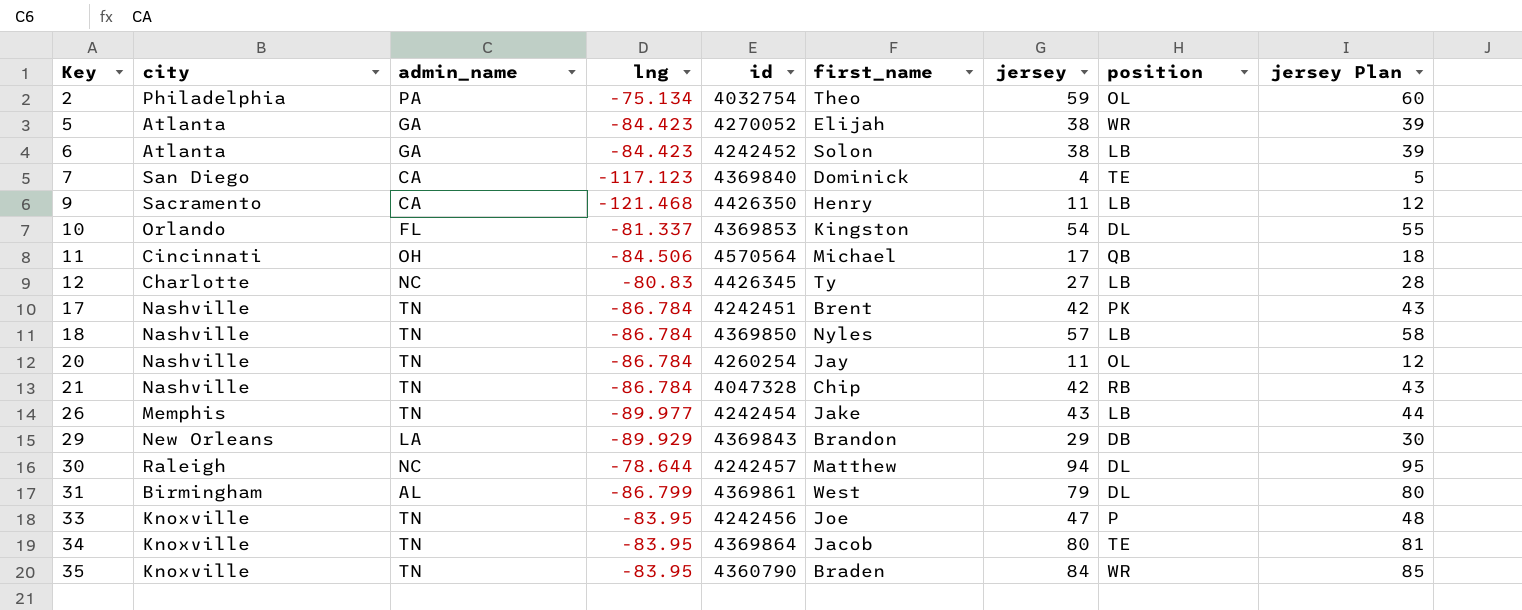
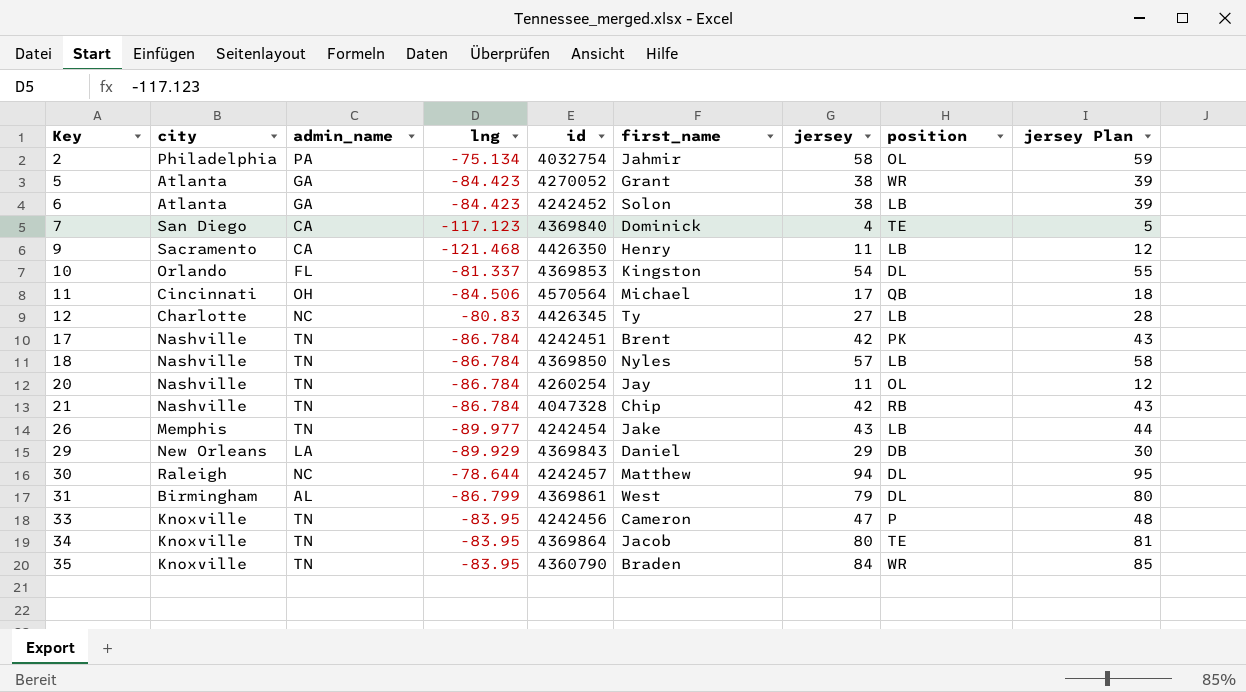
2 | first_name: Theo -> Jahmir
2 | jersey: 59 -> 58
2 | jersey Plan: 60 -> 59
5 | first_name: Elijah -> Grant
29 | first_name: Brandon -> Daniel
33 | first_name: Joe -> Cameron

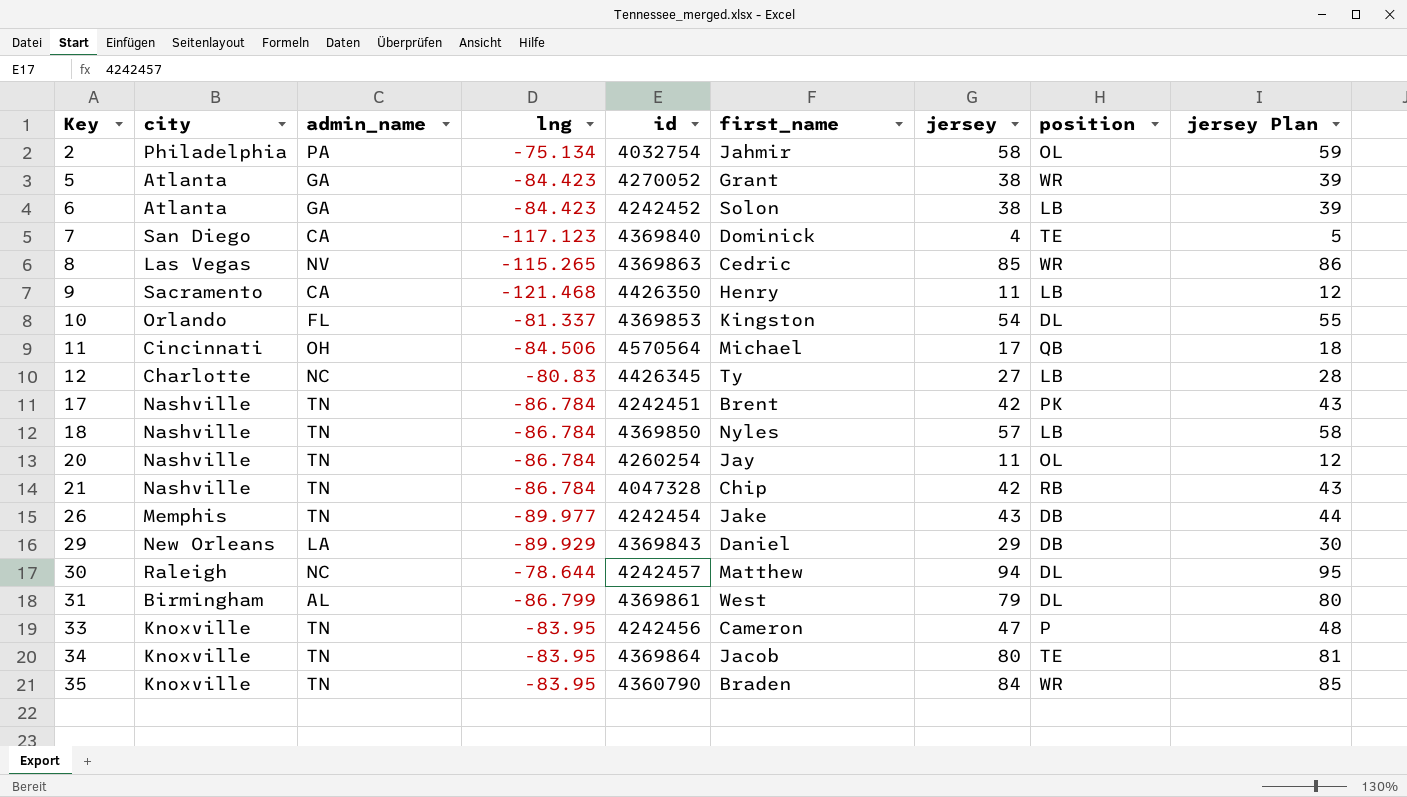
row 8: none -> Las Vegas | NV | -115.265 | 4369863 | Cedric | 85 | WR | 86
26 | position: LB -> DB

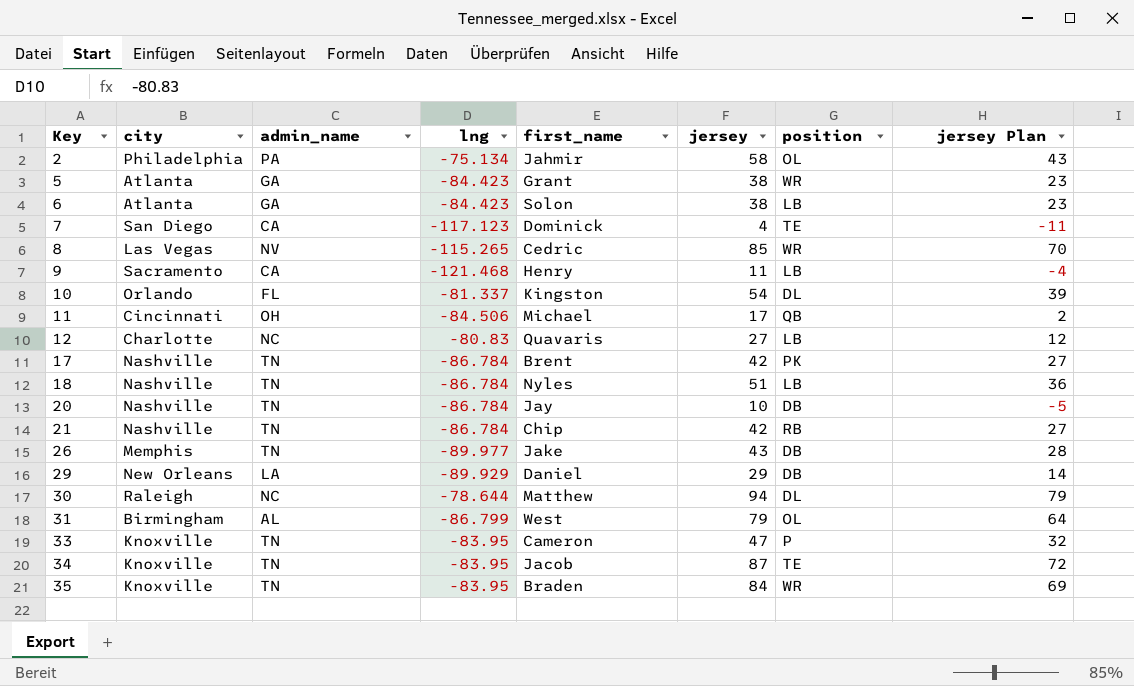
column id | position: 5 -> none
column jersey Plan | formula: [jersey] + 1 -> [jersey] - 15
12 | first_name: Ty -> Quavaris
18 | jersey: 57 -> 51
20 | jersey: 11 -> 10
20 | position: OL -> DB
31 | position: DL -> OL
34 | jersey: 80 -> 87

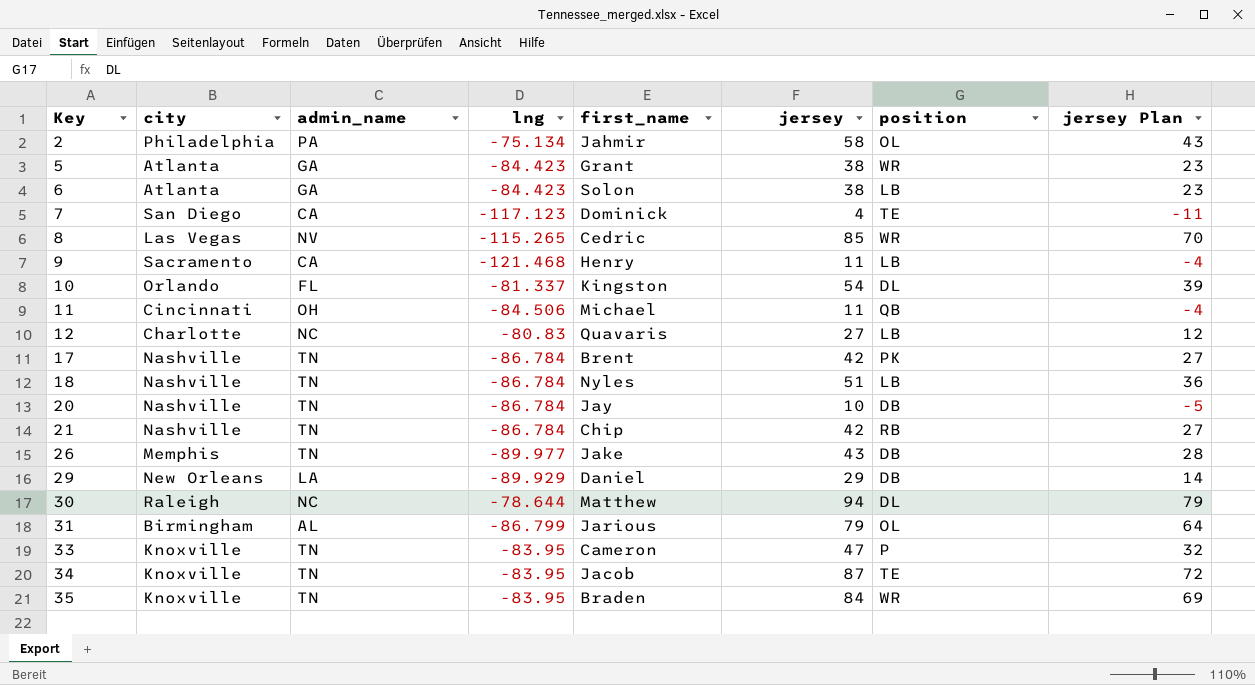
11 | jersey: 17 -> 11
11 | jersey Plan: 2 -> -4
31 | first_name: West -> Jarious

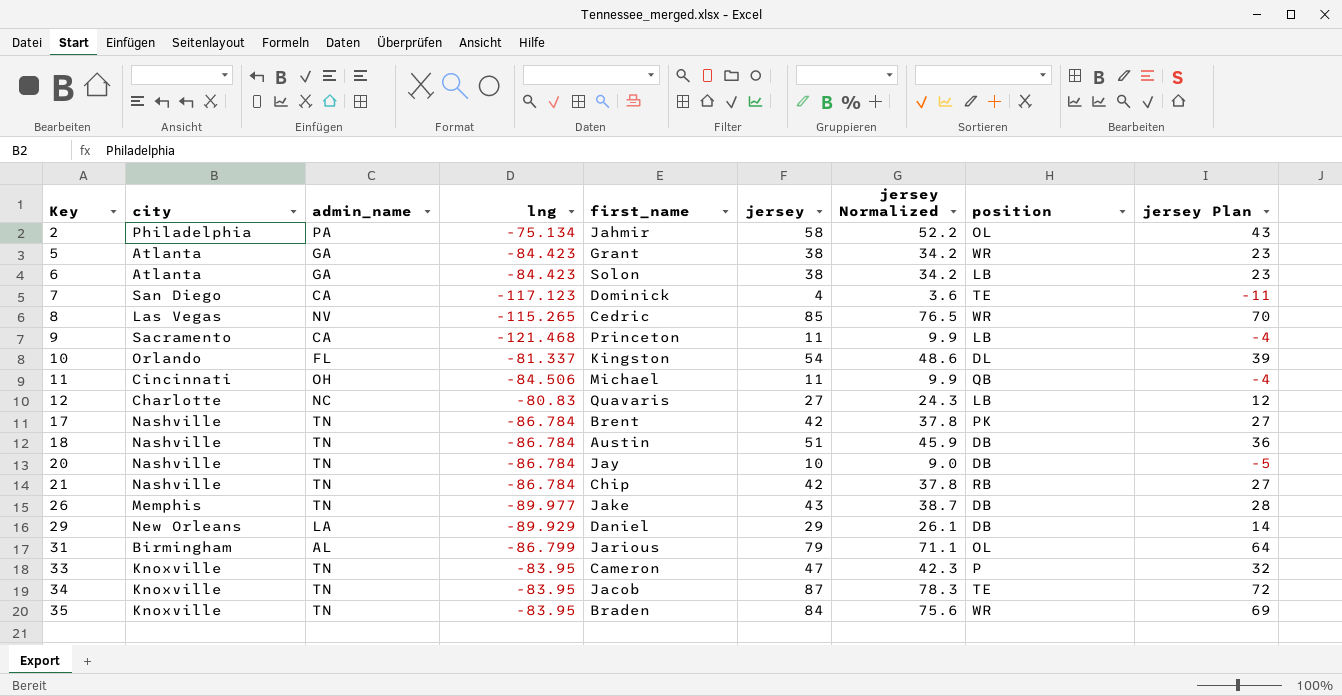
column jersey Normalized | formula: none -> [jersey] * 0.9
row 30: Raleigh | NC | -78.644 | Matthew | 94 | DL | 79 -> none
9 | first_name: Henry -> Princeton
18 | first_name: Nyles -> Austin
18 | position: LB -> DB

